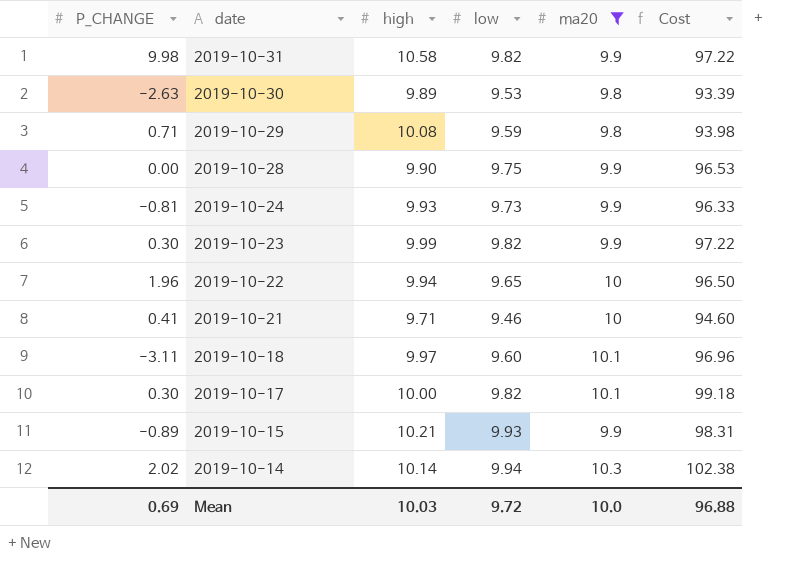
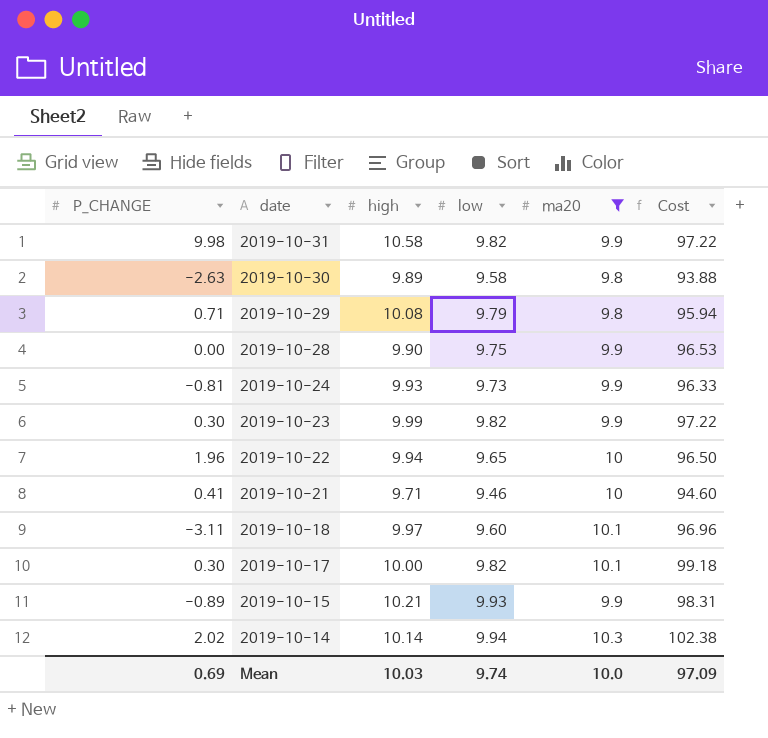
2019-10-30 | low: 9.53 -> 9.58
2019-10-30 | Cost: 93.39 -> 93.88
2019-10-29 | low: 9.59 -> 9.79
2019-10-29 | Cost: 93.98 -> 95.94
Mean | low: 9.72 -> 9.74
Mean | Cost: 96.88 -> 97.09

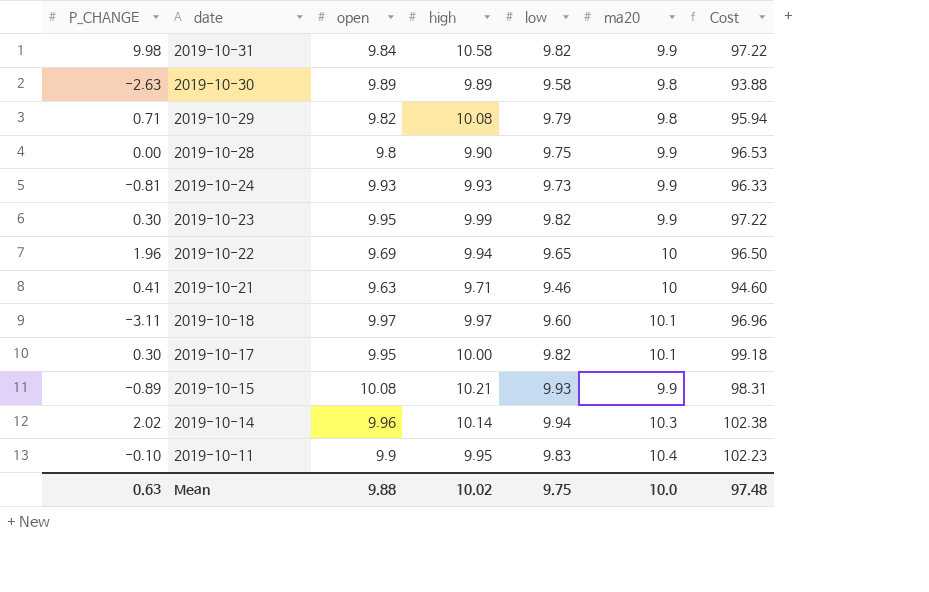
filter: ma20 != 10.4 -> none
column open | position: none -> 3
Mean | P_CHANGE: 0.69 -> 0.63
Mean | high: 10.03 -> 10.02
Mean | low: 9.74 -> 9.75
Mean | Cost: 97.09 -> 97.48

